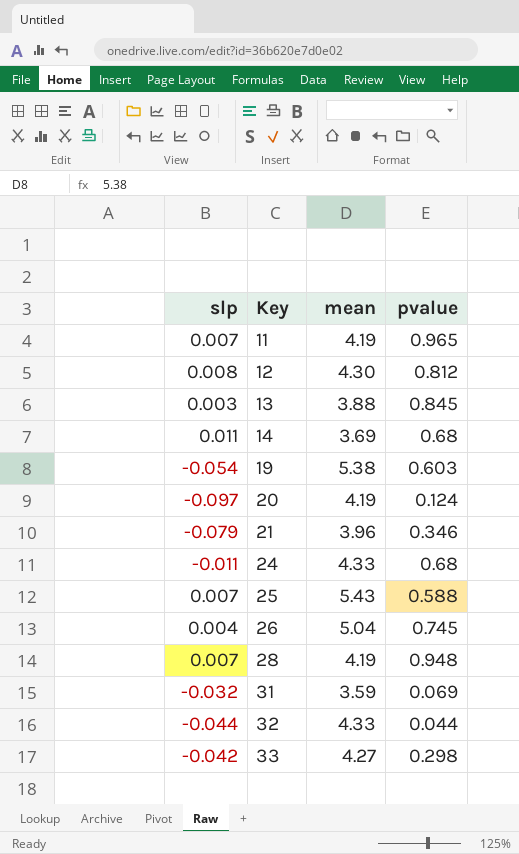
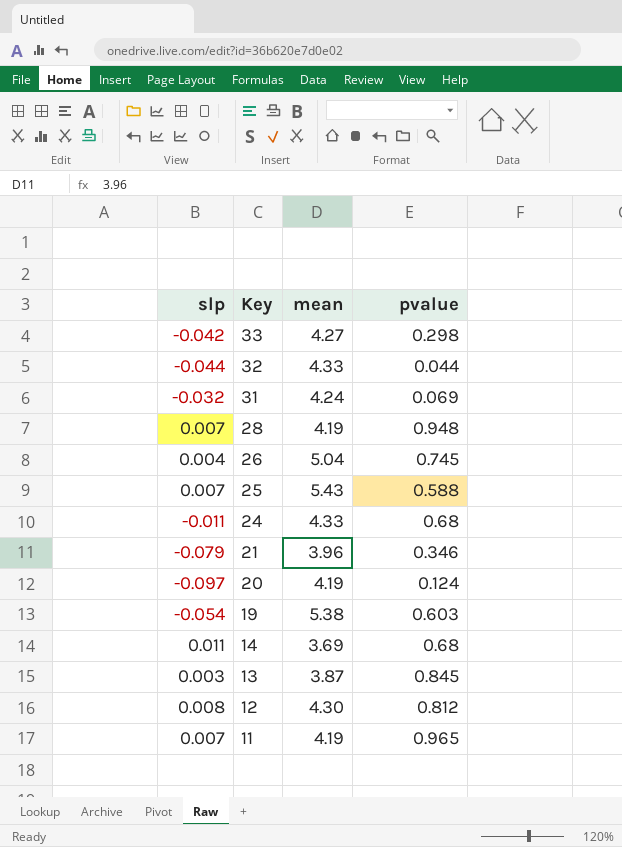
row order: Key ascending -> Key descending
31 | mean: 3.59 -> 4.24
13 | mean: 3.88 -> 3.87

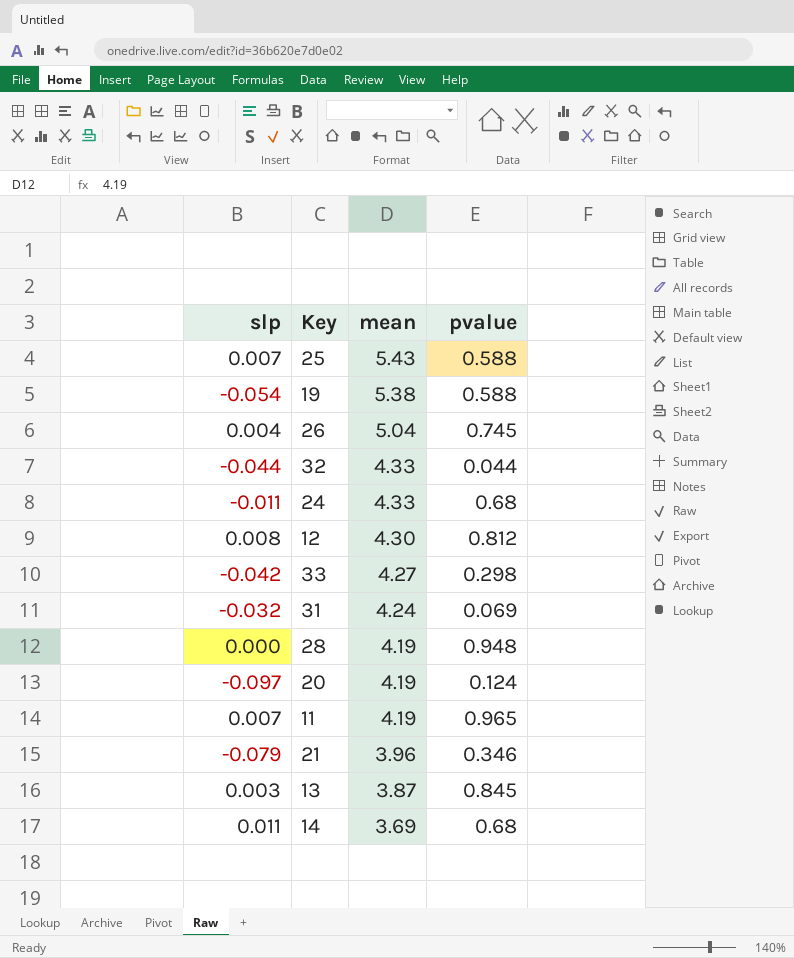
row order: Key descending -> mean descending
19 | pvalue: 0.603 -> 0.588
28 | slp: 0.007 -> 0.000

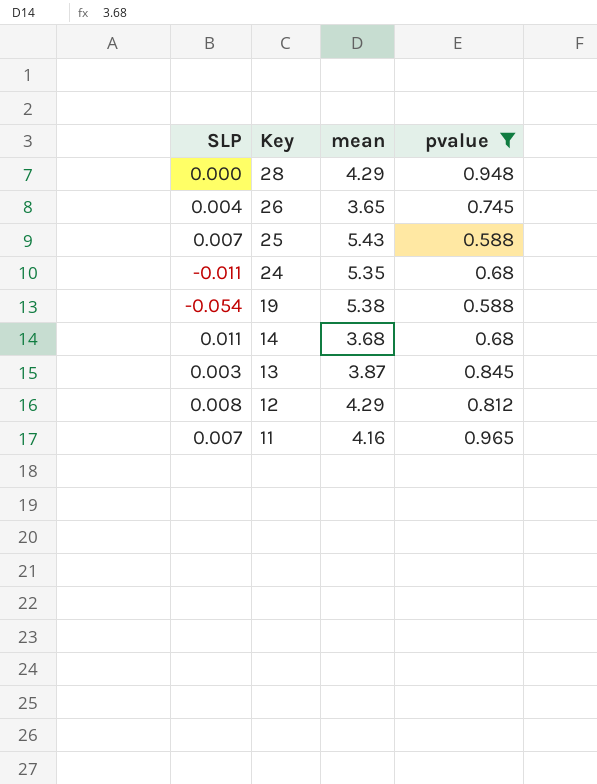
filter: none -> pvalue >= 0.588
row order: mean descending -> Key descending
column name: slp -> SLP
28 | mean: 4.19 -> 4.29
26 | mean: 5.04 -> 3.65
24 | mean: 4.33 -> 5.35
14 | mean: 3.69 -> 3.68
12 | mean: 4.30 -> 4.29
11 | mean: 4.19 -> 4.16

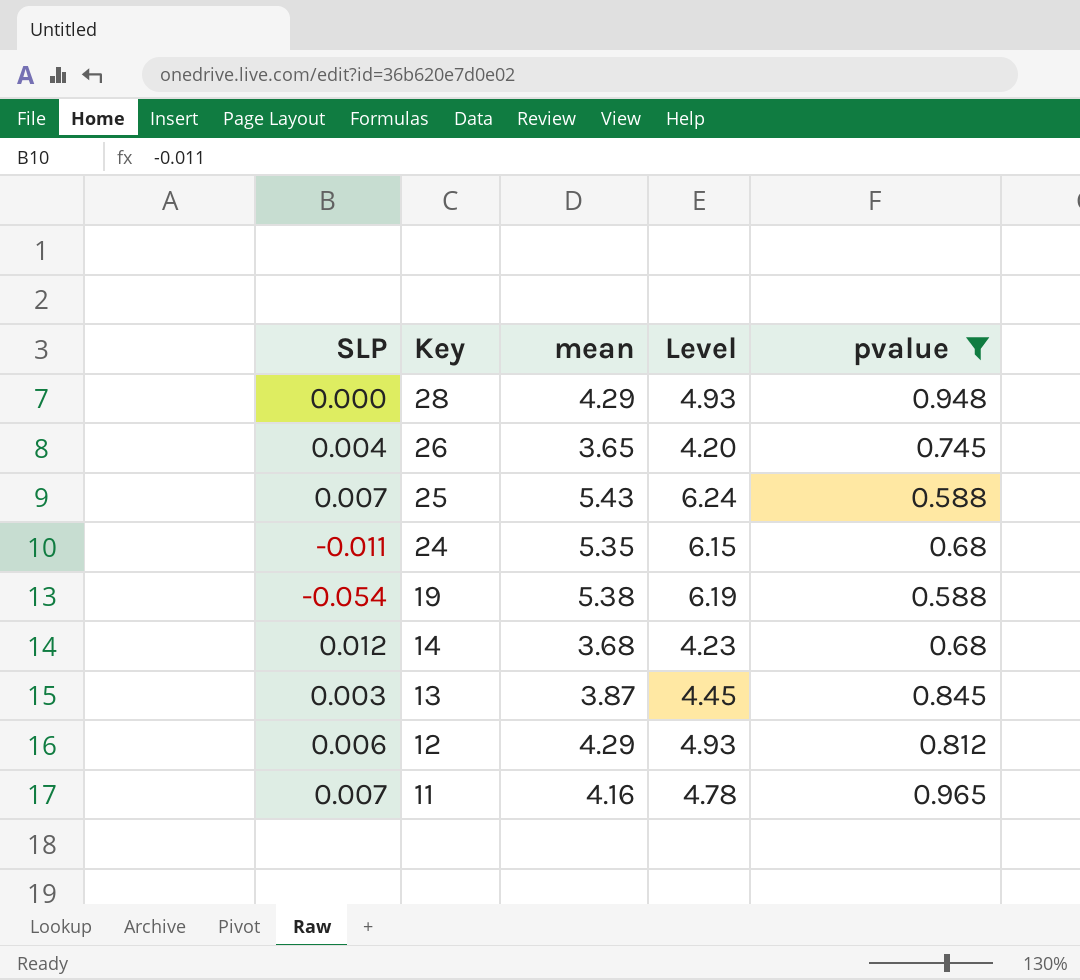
column Level | formula: none -> [mean] * 1.15
14 | SLP: 0.011 -> 0.012
12 | SLP: 0.008 -> 0.006

